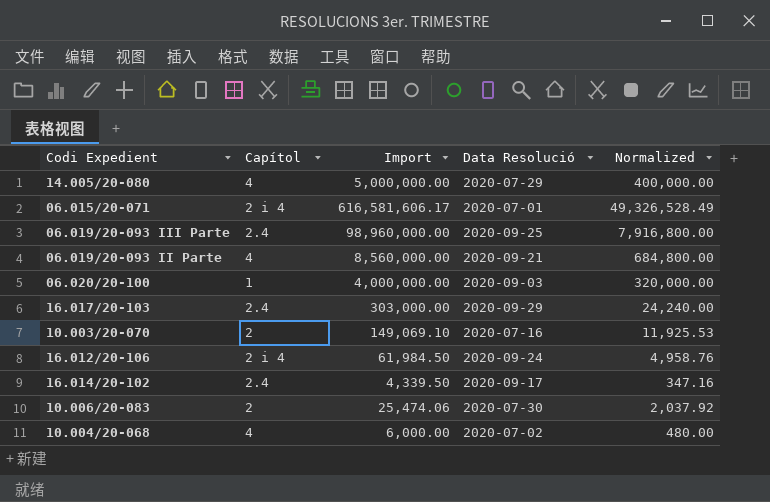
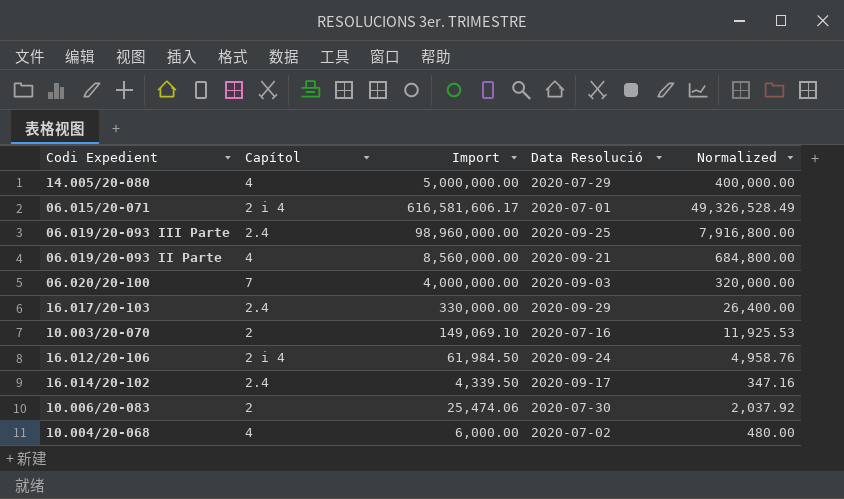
06.020/20-100 | Capítol: 1 -> 7
16.017/20-103 | Import: 303,000.00 -> 330,000.00
16.017/20-103 | Normalized: 24,240.00 -> 26,400.00

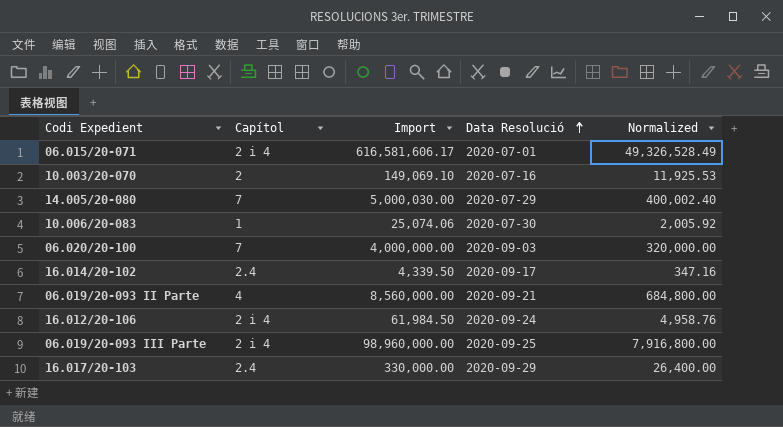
row order: none -> Data Resolució ascending
row 10.004/20-068: 4 | 6,000.00 | 2020-07-02 | 480.00 -> none
14.005/20-080 | Capítol: 4 -> 7
14.005/20-080 | Import: 5,000,000.00 -> 5,000,030.00
14.005/20-080 | Normalized: 400,000.00 -> 400,002.40
10.006/20-083 | Capítol: 2 -> 1
10.006/20-083 | Import: 25,474.06 -> 25,074.06
10.006/20-083 | Normalized: 2,037.92 -> 2,005.92
06.019/20-093 III Parte | Capítol: 2.4 -> 2 i 4

